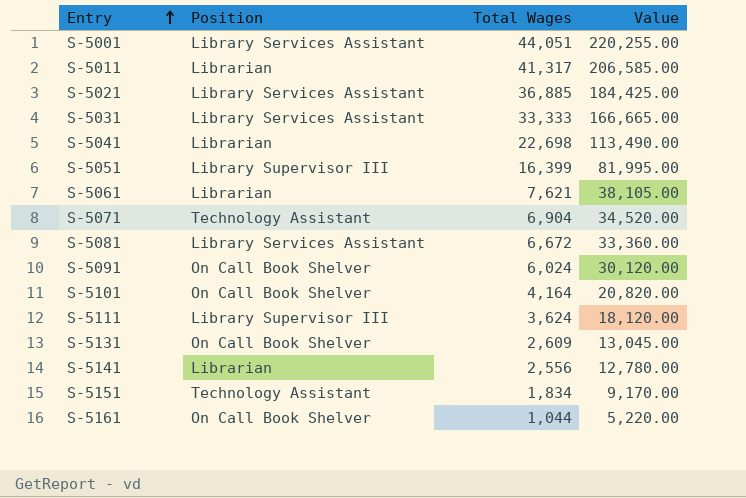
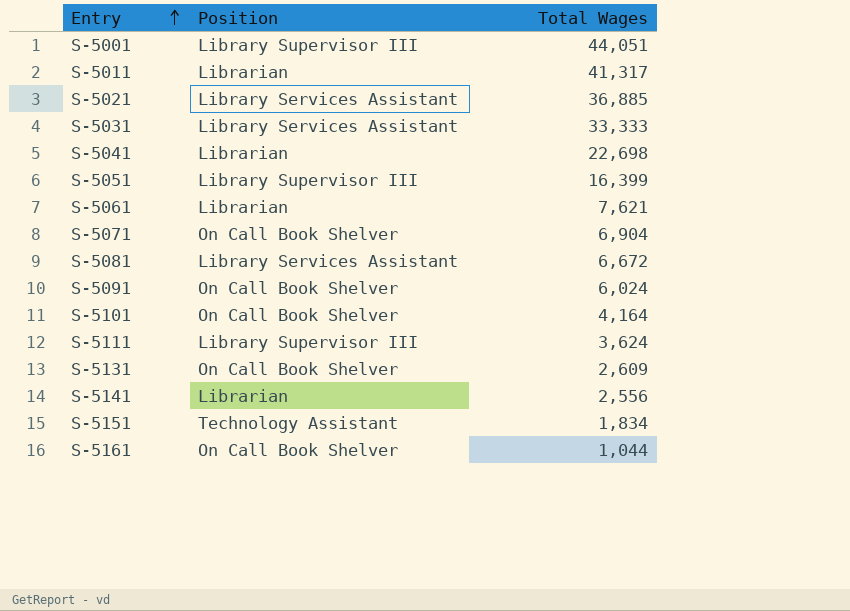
column Value | formula: [Total Wages] * 5 -> none
S-5001 | Position: Library Services Assistant -> Library Supervisor III
S-5071 | Position: Technology Assistant -> On Call Book Shelver

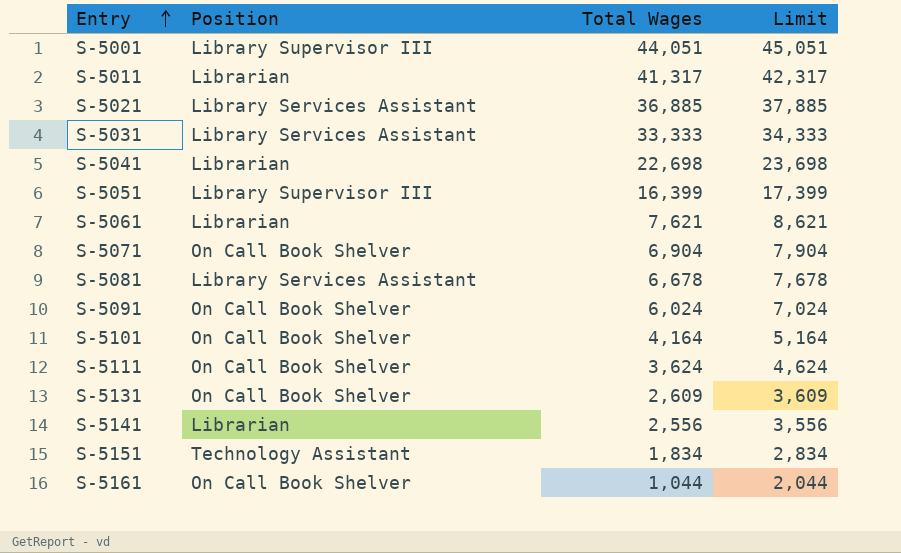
column Limit | formula: none -> [Total Wages] + 1000
S-5081 | Total Wages: 6,672 -> 6,678
S-5111 | Position: Library Supervisor III -> On Call Book Shelver

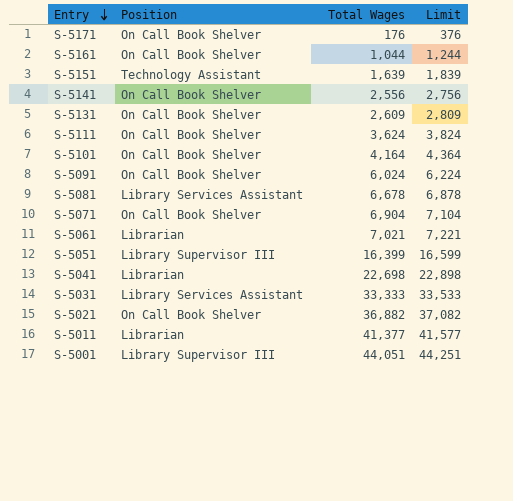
row order: Entry ascending -> Entry descending
column Limit | formula: [Total Wages] + 1000 -> [Total Wages] + 200
row S-5171: none -> On Call Book Shelver | 176 | 376
S-5151 | Total Wages: 1,834 -> 1,639
S-5141 | Position: Librarian -> On Call Book Shelver
S-5061 | Total Wages: 7,621 -> 7,021
S-5021 | Position: Library Services Assistant -> On Call Book Shelver
S-5021 | Total Wages: 36,885 -> 36,882
S-5011 | Total Wages: 41,317 -> 41,377

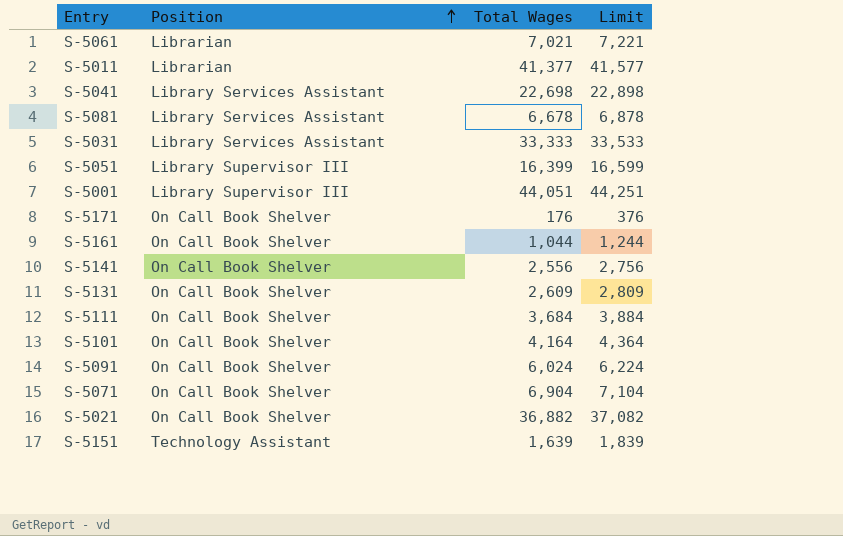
row order: Entry descending -> Position ascending
S-5041 | Position: Librarian -> Library Services Assistant
S-5111 | Total Wages: 3,624 -> 3,684
S-5111 | Limit: 3,824 -> 3,884

